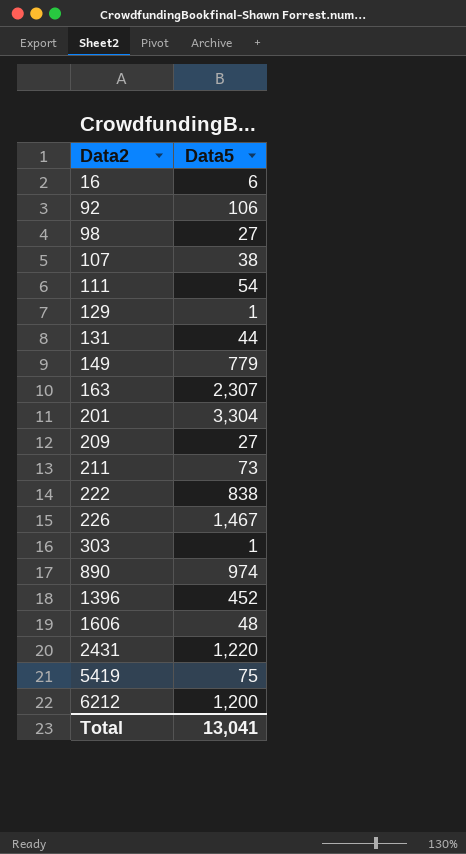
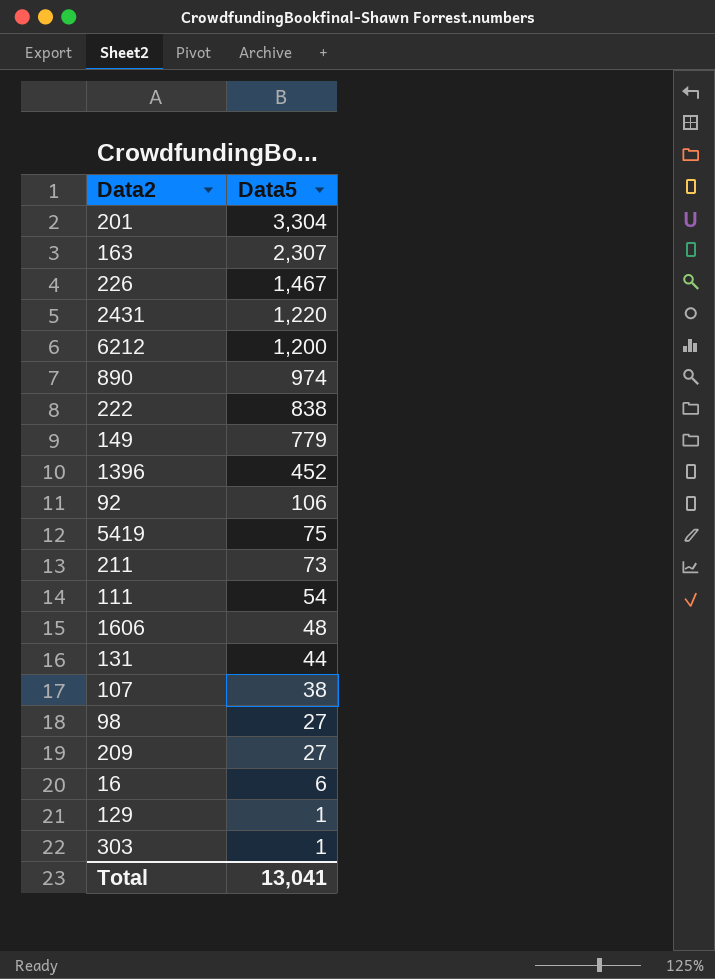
row order: Data2 ascending -> Data5 descending

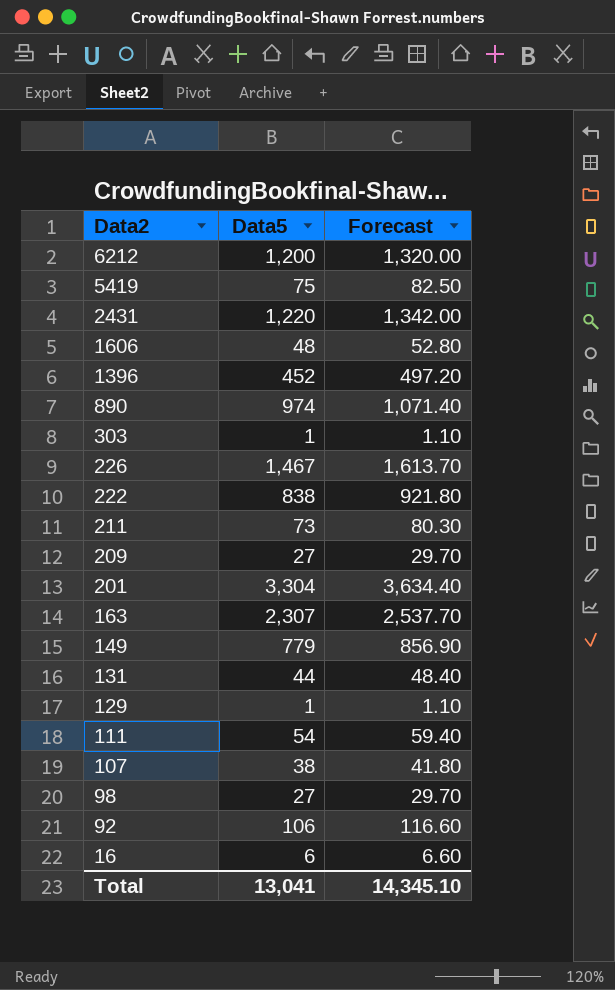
row order: Data5 descending -> Data2 descending
column Forecast | formula: none -> [Data5] * 1.1

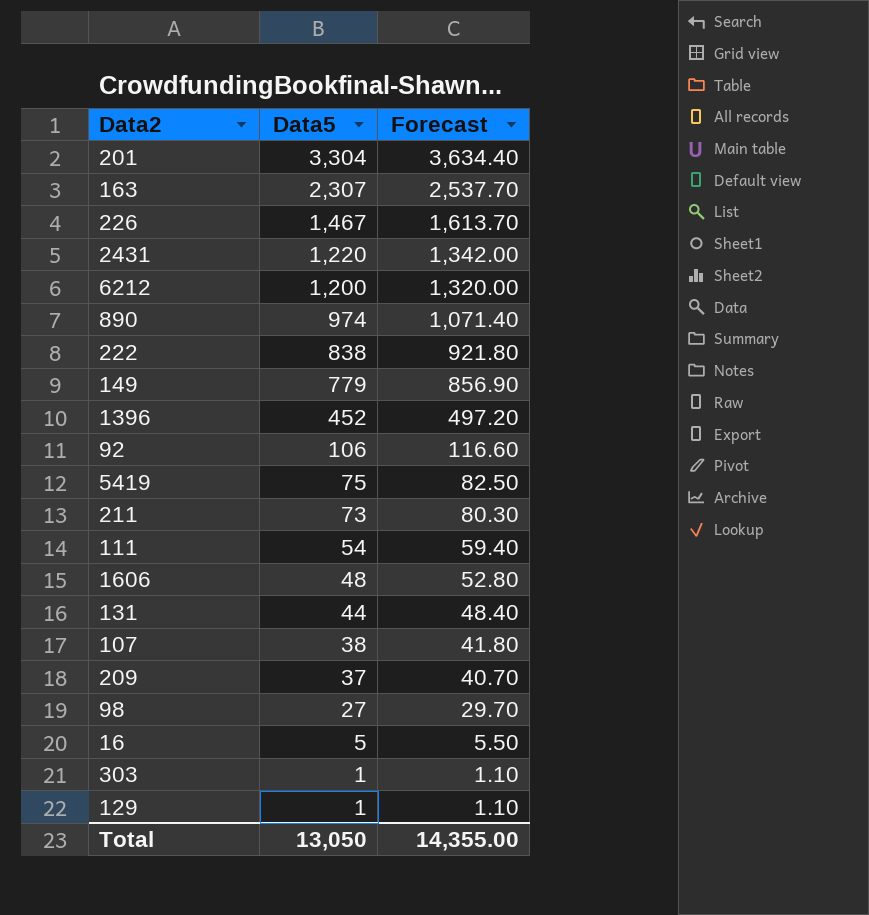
row order: Data2 descending -> Data5 descending
209 | Data5: 27 -> 37
209 | Forecast: 29.70 -> 40.70
16 | Data5: 6 -> 5
16 | Forecast: 6.60 -> 5.50
Total | Data5: 13,041 -> 13,050
Total | Forecast: 14,345.10 -> 14,355.00

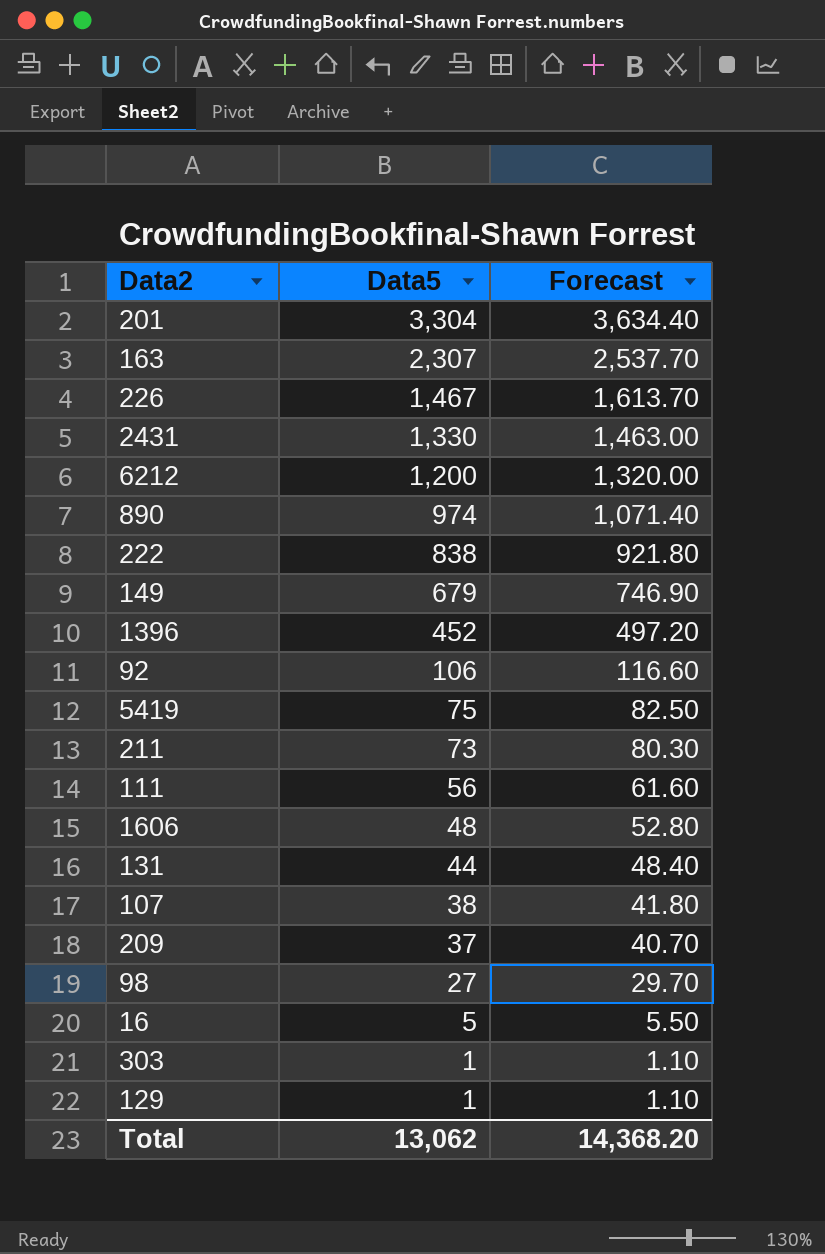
2431 | Data5: 1,220 -> 1,330
2431 | Forecast: 1,342.00 -> 1,463.00
149 | Data5: 779 -> 679
149 | Forecast: 856.90 -> 746.90
111 | Data5: 54 -> 56
111 | Forecast: 59.40 -> 61.60
Total | Data5: 13,050 -> 13,062
Total | Forecast: 14,355.00 -> 14,368.20

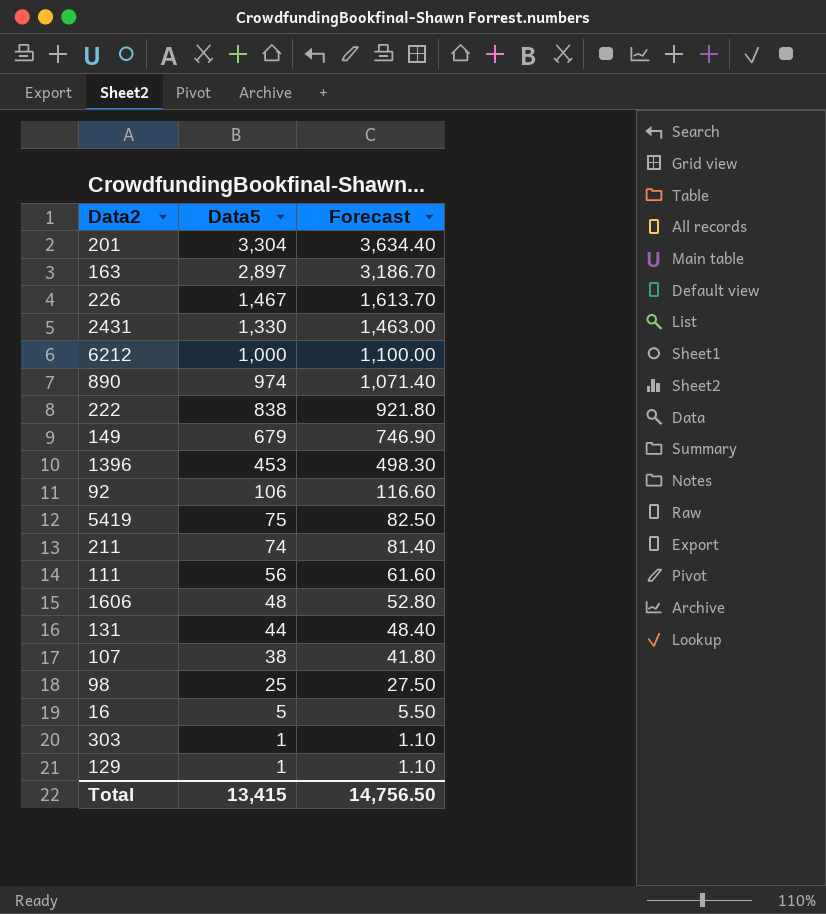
row 209: 37 | 40.70 -> none
163 | Data5: 2,307 -> 2,897
163 | Forecast: 2,537.70 -> 3,186.70
6212 | Data5: 1,200 -> 1,000
6212 | Forecast: 1,320.00 -> 1,100.00
1396 | Data5: 452 -> 453
1396 | Forecast: 497.20 -> 498.30
211 | Data5: 73 -> 74
211 | Forecast: 80.30 -> 81.40
98 | Data5: 27 -> 25
98 | Forecast: 29.70 -> 27.50
Total | Data5: 13,062 -> 13,415
Total | Forecast: 14,368.20 -> 14,756.50

